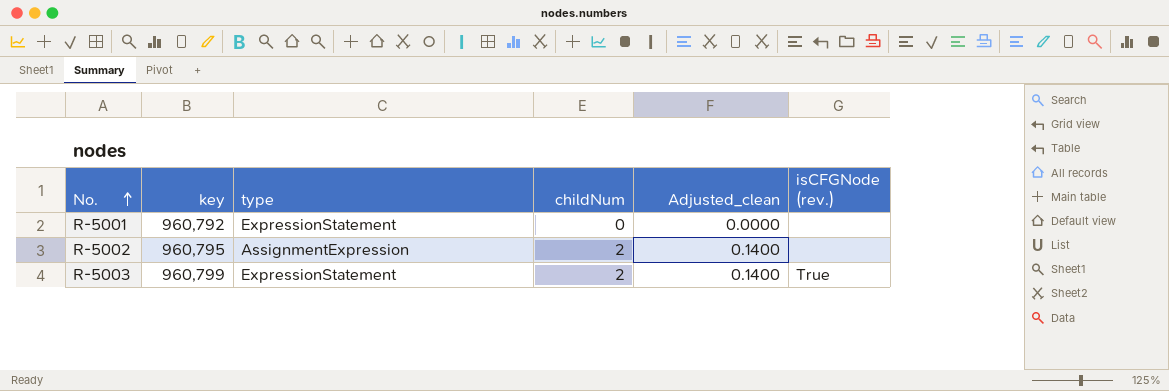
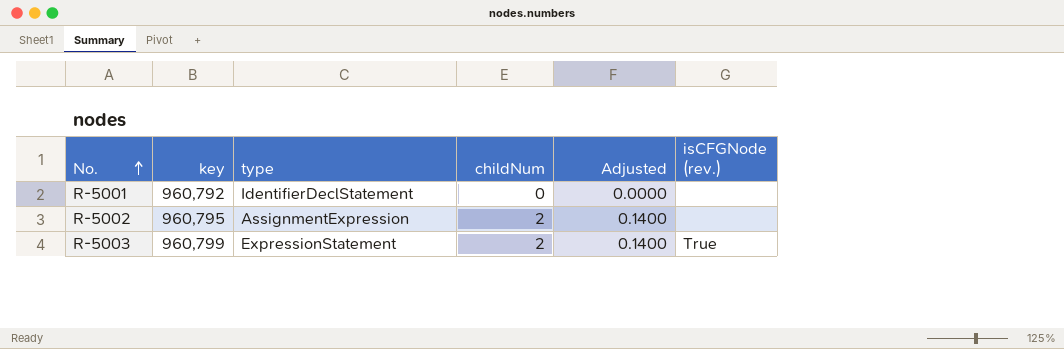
column name: Adjusted_clean -> Adjusted
R-5001 | type: ExpressionStatement -> IdentifierDeclStatement

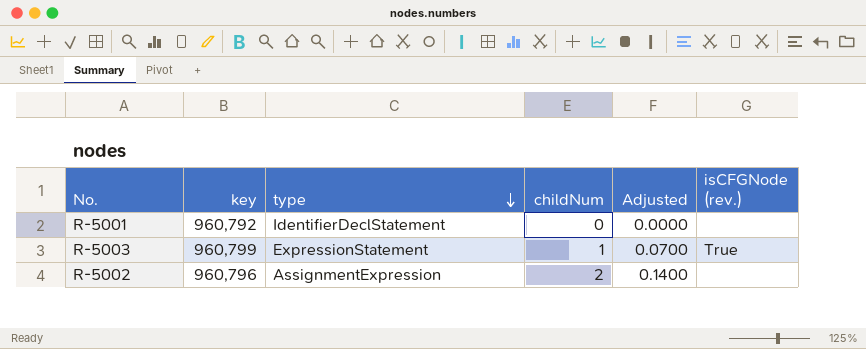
row order: No. ascending -> type descending
R-5003 | childNum: 2 -> 1
R-5003 | Adjusted: 0.1400 -> 0.0700
R-5002 | key: 960,795 -> 960,796

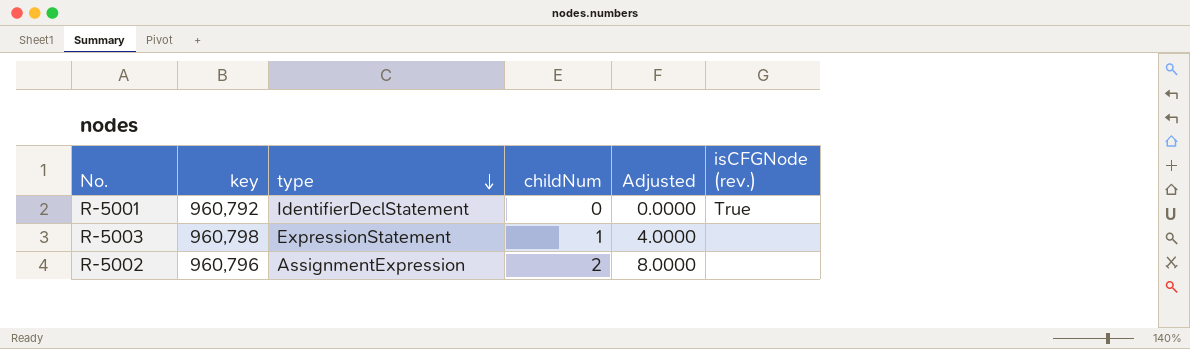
column Adjusted | formula: [childNum] * 0.07 -> [childNum] * 4
R-5001 | isCFGNode (rev.): none -> True
R-5003 | key: 960,799 -> 960,798
R-5003 | isCFGNode (rev.): True -> none

